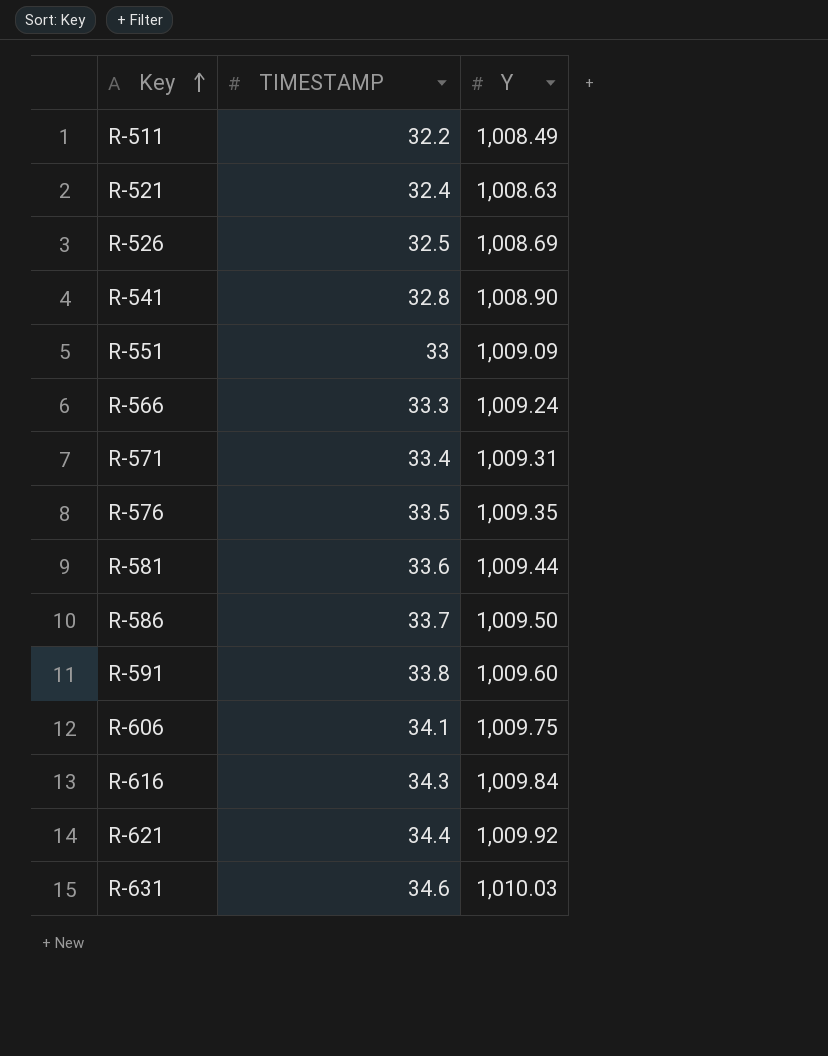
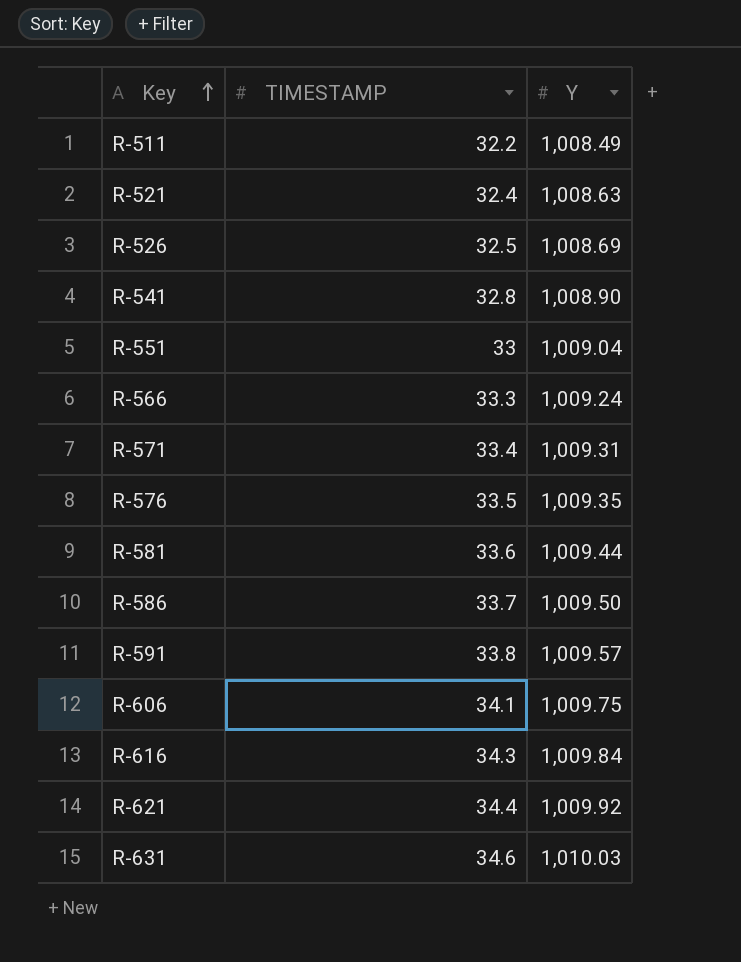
R-551 | Y: 1,009.09 -> 1,009.04
R-591 | Y: 1,009.60 -> 1,009.57

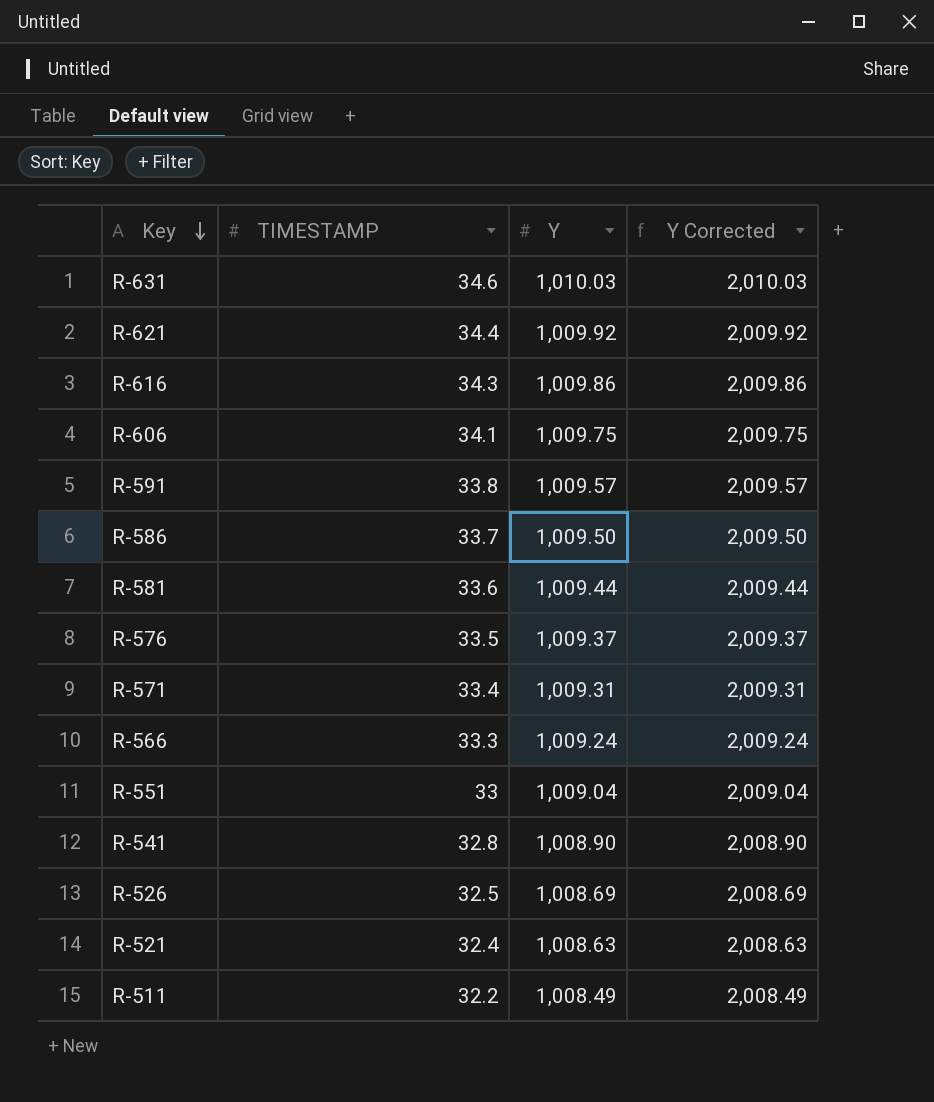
row order: Key ascending -> Key descending
column Y Corrected | formula: none -> [Y] + 1000
R-616 | Y: 1,009.84 -> 1,009.86
R-576 | Y: 1,009.35 -> 1,009.37

